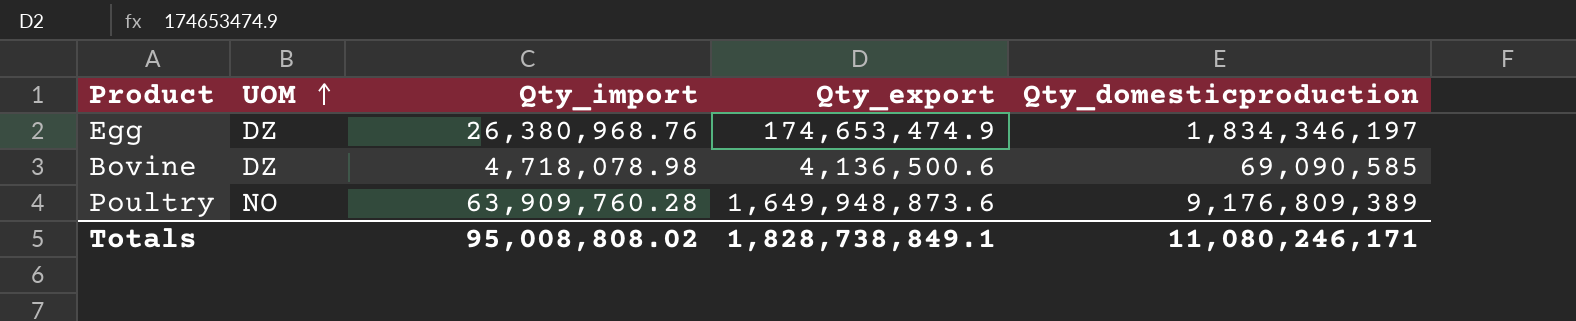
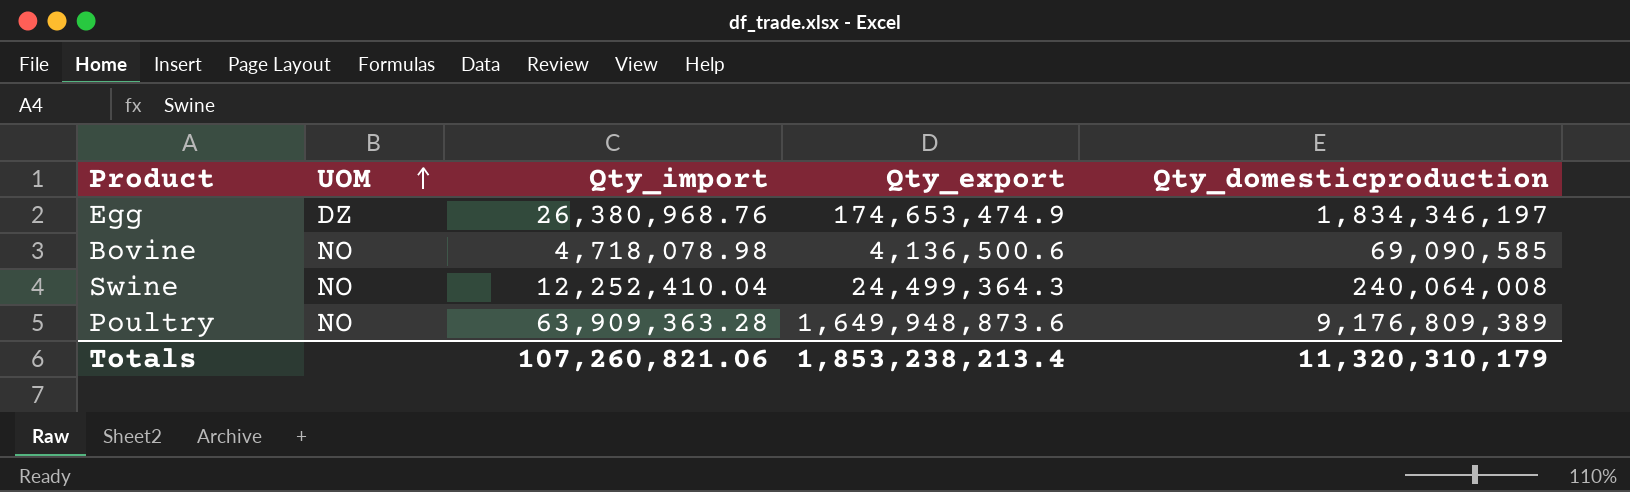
Bovine | UOM: DZ -> NO
row Swine: none -> NO | 12,252,410.04 | 24,499,364.3 | 240,064,008
Poultry | Qty_import: 63,909,760.28 -> 63,909,363.28
Totals | Qty_import: 95,008,808.02 -> 107,260,821.06
Totals | Qty_export: 1,828,738,849.1 -> 1,853,238,213.4
Totals | Qty_domesticproduction: 11,080,246,171 -> 11,320,310,179

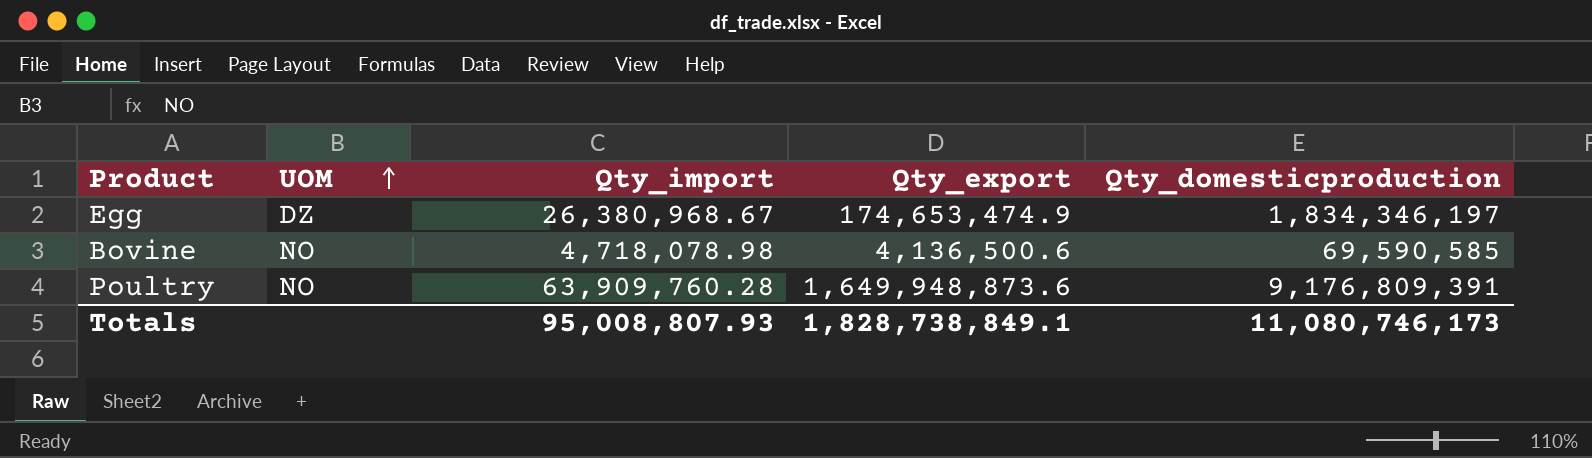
row Swine: NO | 12,252,410.04 | 24,499,364.3 | 240,064,008 -> none
Egg | Qty_import: 26,380,968.76 -> 26,380,968.67
Bovine | Qty_domesticproduction: 69,090,585 -> 69,590,585
Poultry | Qty_import: 63,909,363.28 -> 63,909,760.28
Poultry | Qty_domesticproduction: 9,176,809,389 -> 9,176,809,391
Totals | Qty_import: 107,260,821.06 -> 95,008,807.93
Totals | Qty_export: 1,853,238,213.4 -> 1,828,738,849.1
Totals | Qty_domesticproduction: 11,320,310,179 -> 11,080,746,173

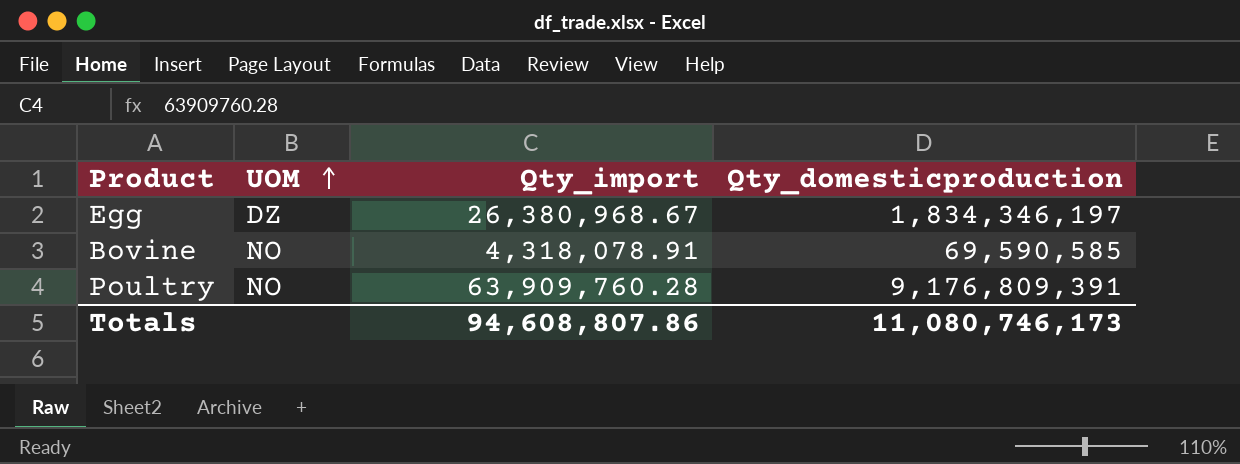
column Qty_export | position: 4 -> none
Bovine | Qty_import: 4,718,078.98 -> 4,318,078.91
Totals | Qty_import: 95,008,807.93 -> 94,608,807.86

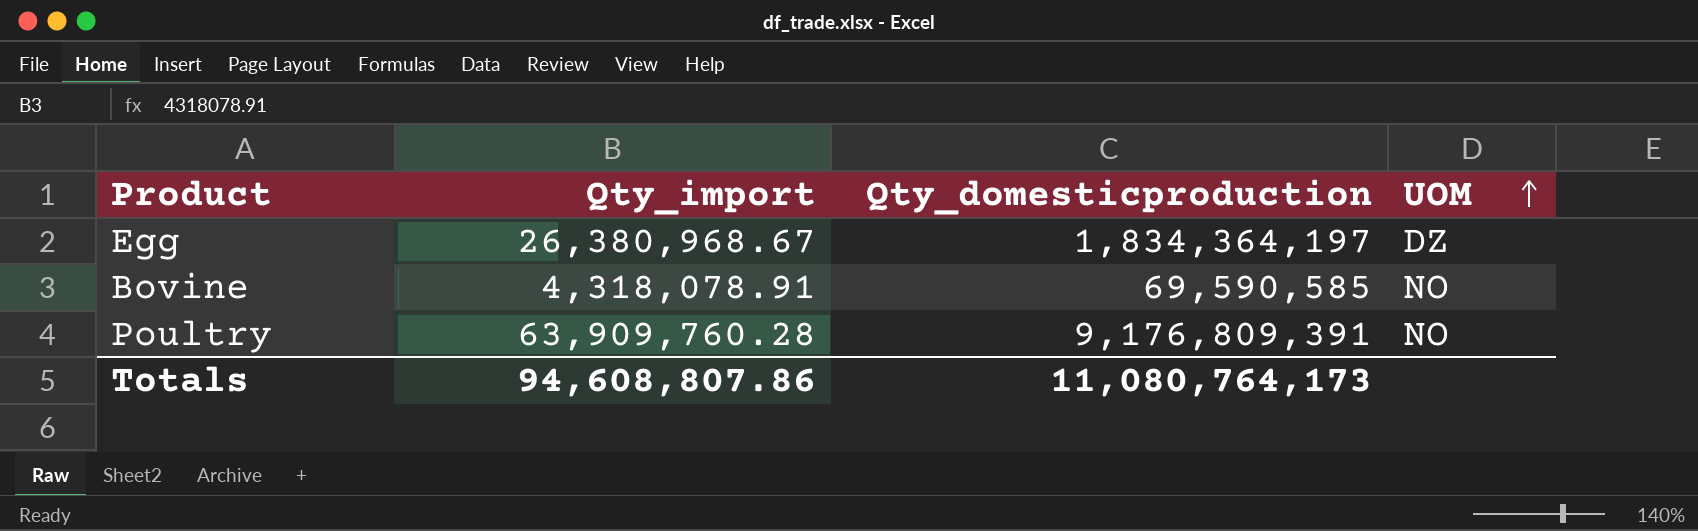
column UOM | position: 2 -> 4
Egg | Qty_domesticproduction: 1,834,346,197 -> 1,834,364,197
Totals | Qty_domesticproduction: 11,080,746,173 -> 11,080,764,173

